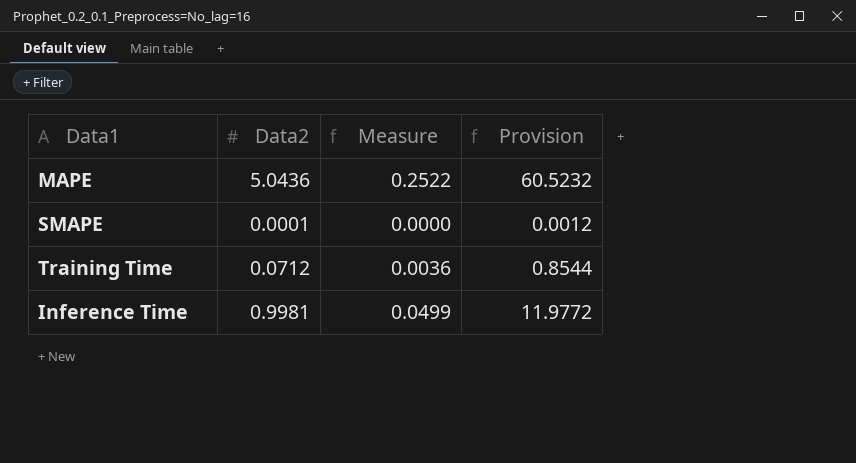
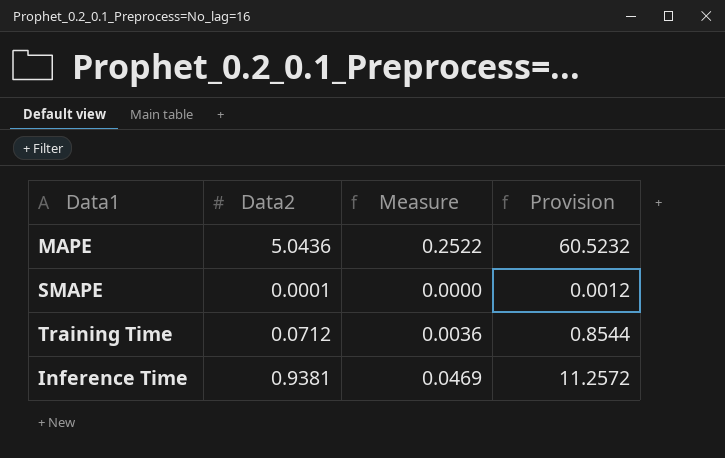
Inference Time | Data2: 0.9981 -> 0.9381
Inference Time | Measure: 0.0499 -> 0.0469
Inference Time | Provision: 11.9772 -> 11.2572

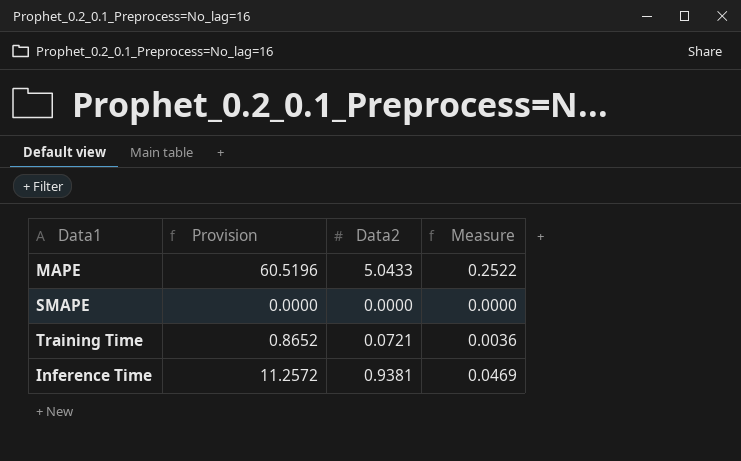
column Provision | position: 4 -> 2
MAPE | Provision: 60.5232 -> 60.5196
MAPE | Data2: 5.0436 -> 5.0433
SMAPE | Provision: 0.0012 -> 0.0000
SMAPE | Data2: 0.0001 -> 0.0000
Training Time | Provision: 0.8544 -> 0.8652
Training Time | Data2: 0.0712 -> 0.0721

